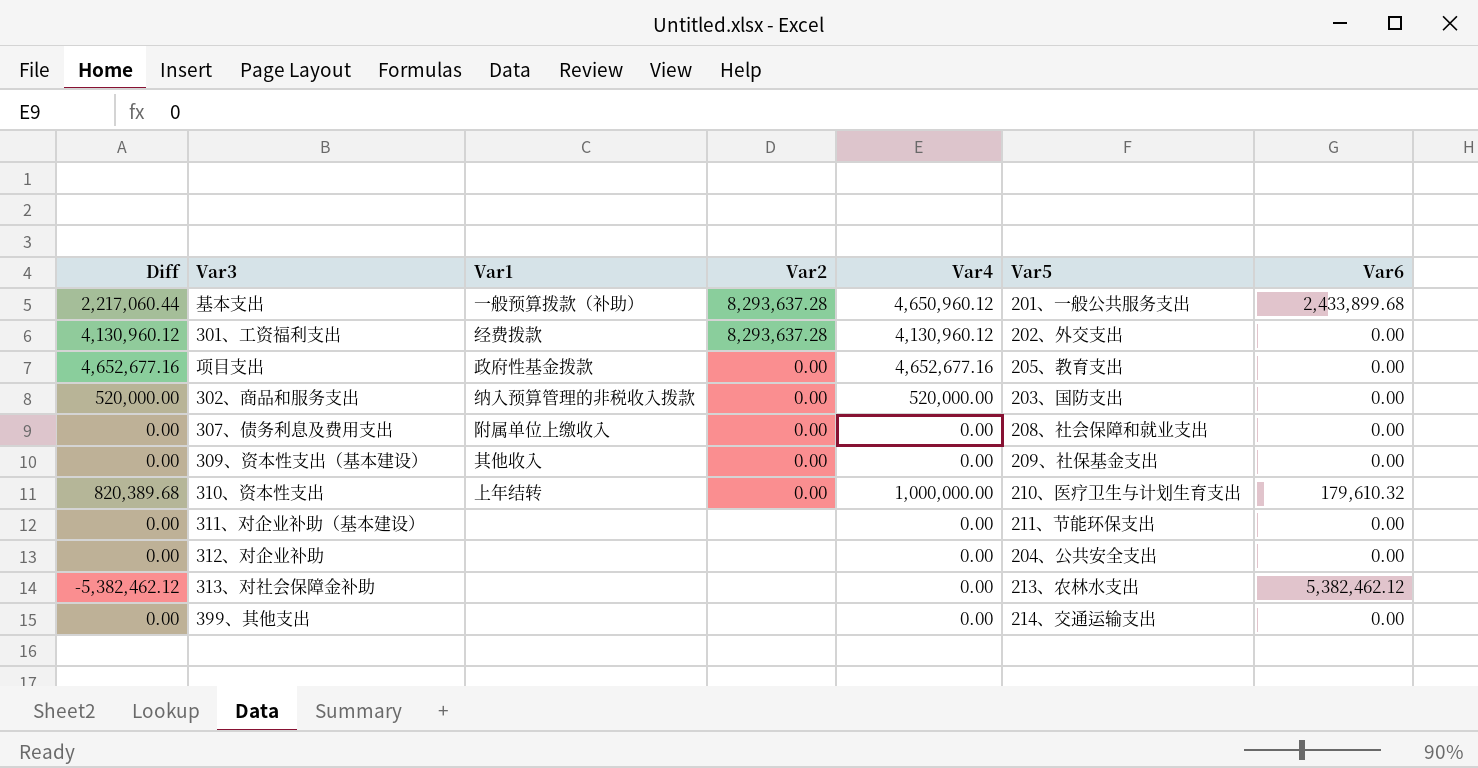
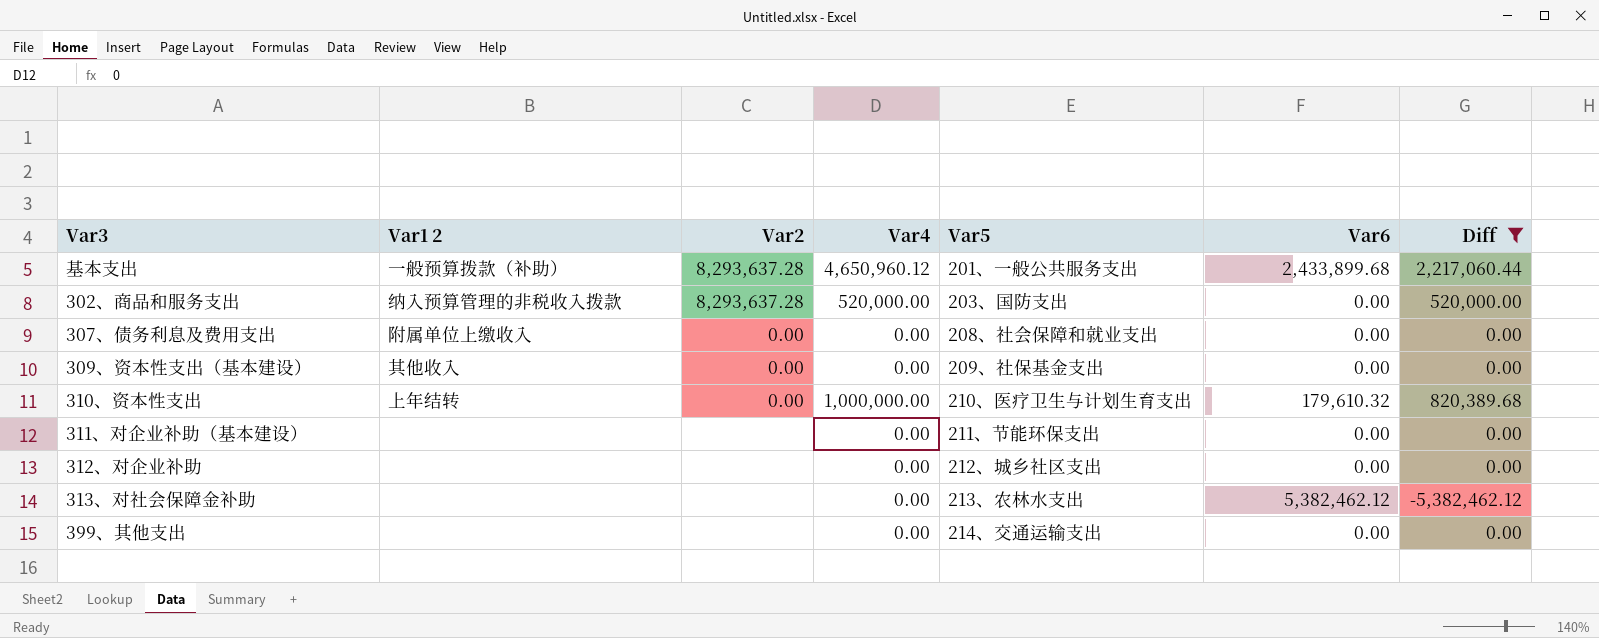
filter: none -> Diff <= 2,217,060.44
column name: Var1 -> Var1 2
column Diff | position: 1 -> 7
302、商品和服务支出 | Var2: 0.00 -> 8,293,637.28
312、对企业补助 | Var5: 204、公共安全支出 -> 212、城乡社区支出

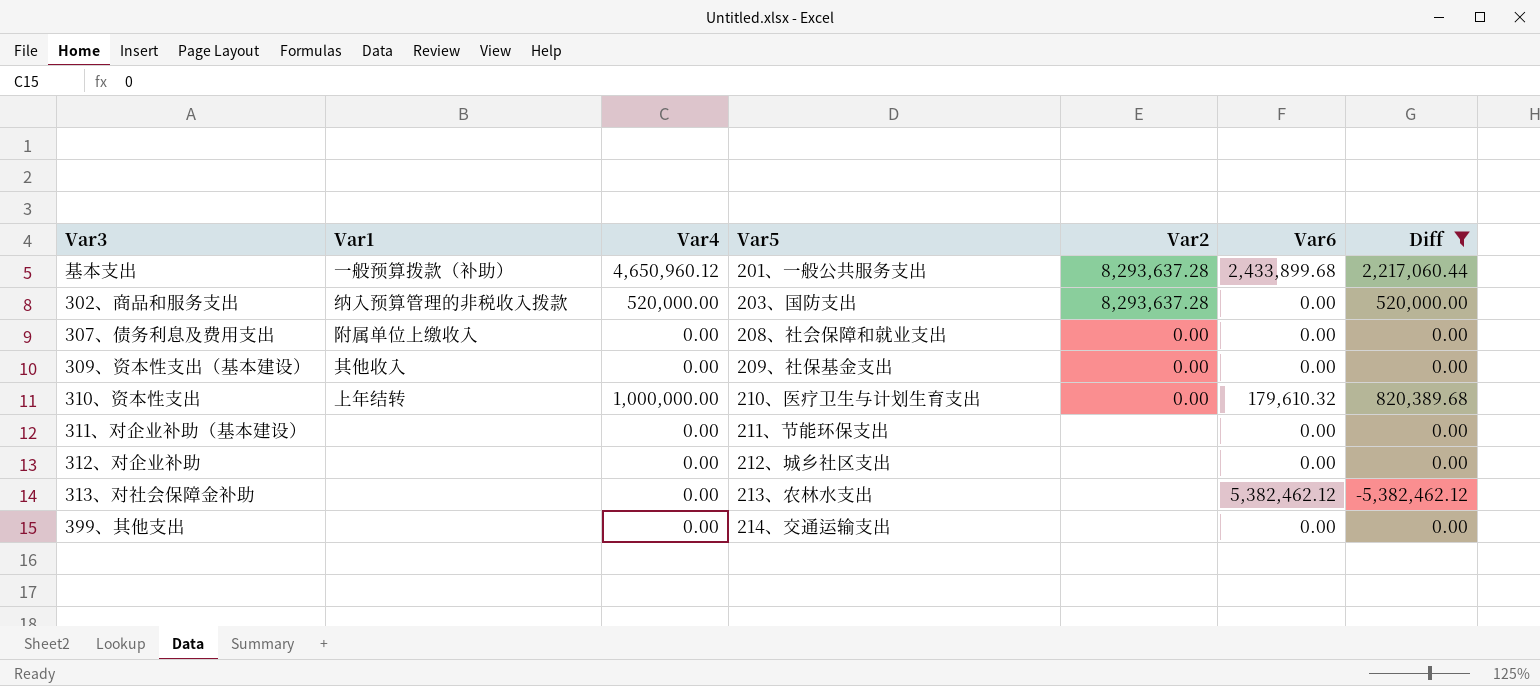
column name: Var1 2 -> Var1
column Var2 | position: 3 -> 5

